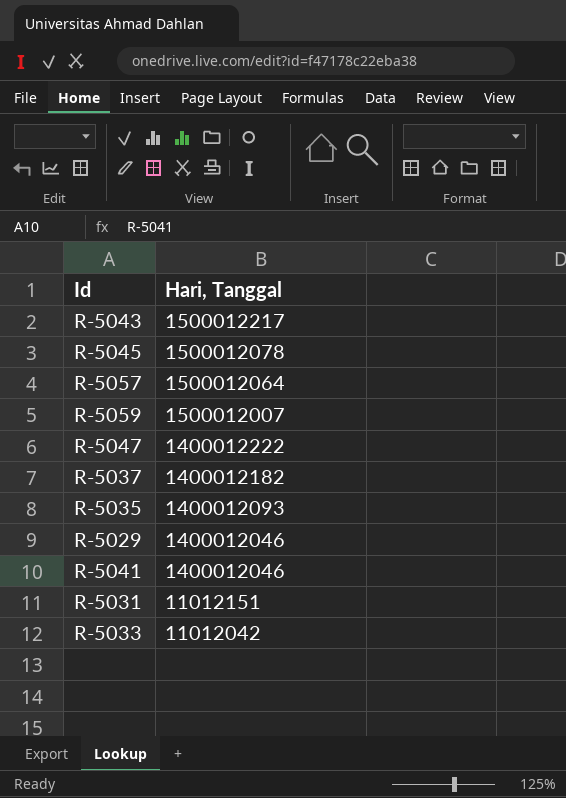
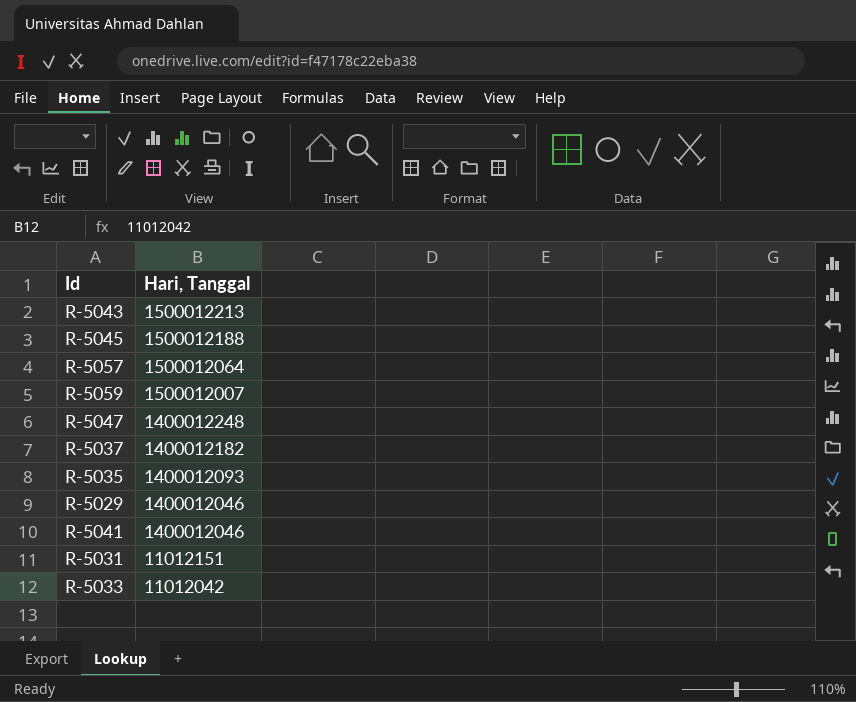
R-5043 | Hari, Tanggal: 1500012217 -> 1500012213
R-5045 | Hari, Tanggal: 1500012078 -> 1500012188
R-5047 | Hari, Tanggal: 1400012222 -> 1400012248

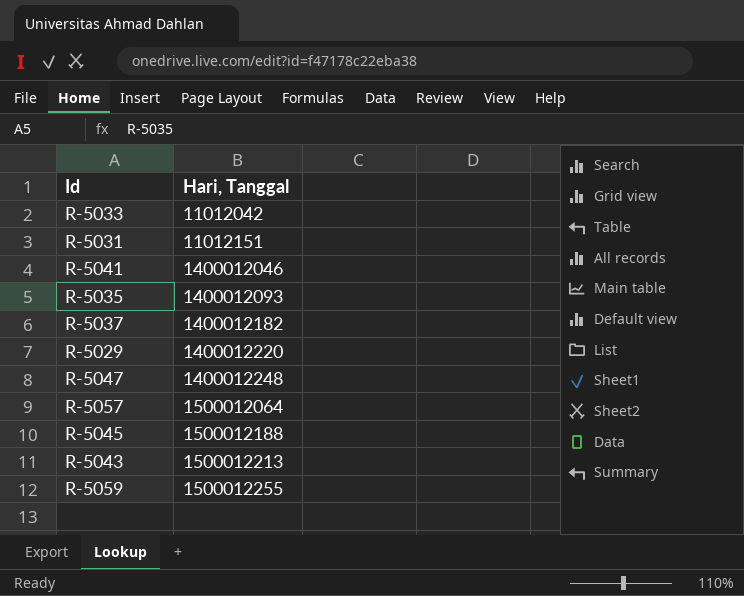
row order: Hari, Tanggal descending -> Hari, Tanggal ascending
R-5029 | Hari, Tanggal: 1400012046 -> 1400012220
R-5059 | Hari, Tanggal: 1500012007 -> 1500012255

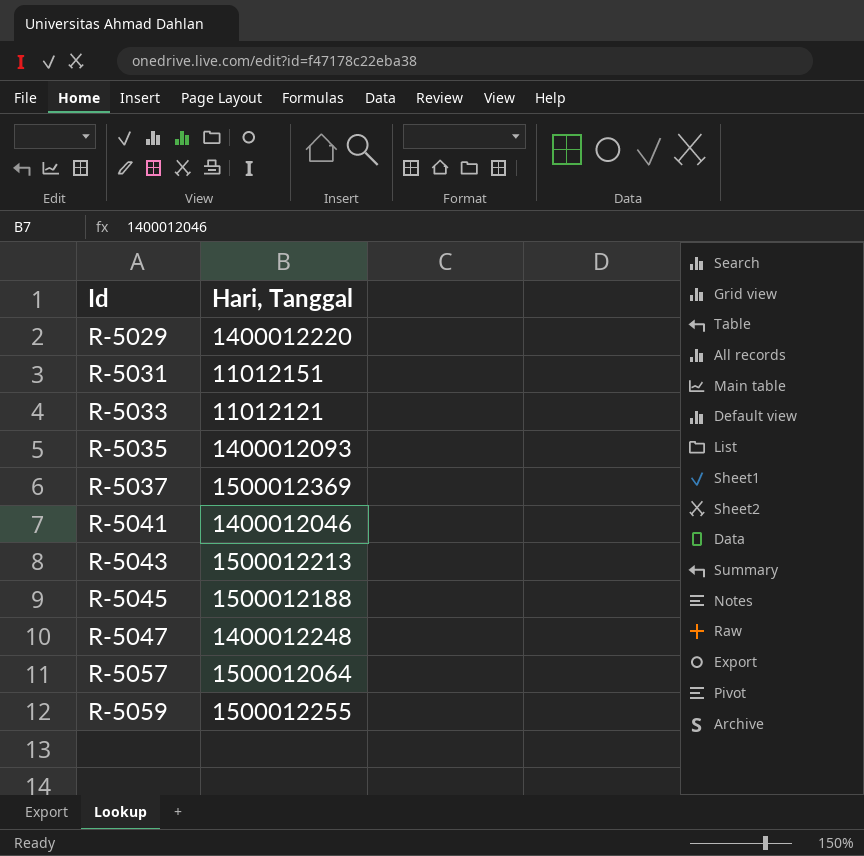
row order: Hari, Tanggal ascending -> Id ascending
R-5033 | Hari, Tanggal: 11012042 -> 11012121
R-5037 | Hari, Tanggal: 1400012182 -> 1500012369

